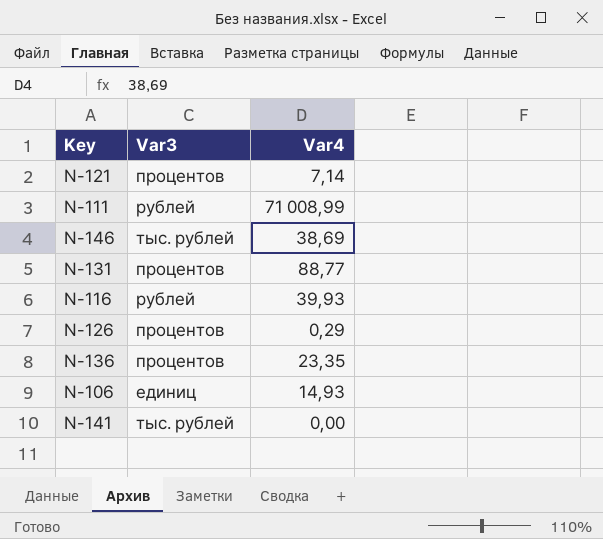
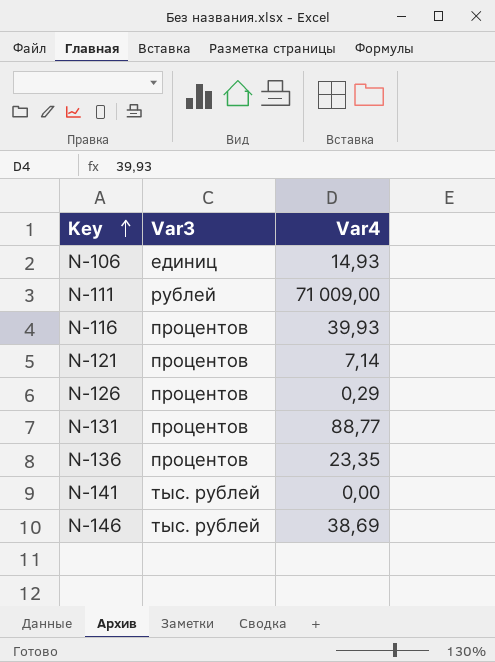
row order: none -> Key ascending
N-111 | Var4: 71 008,99 -> 71 009,00
N-116 | Var3: рублей -> процентов

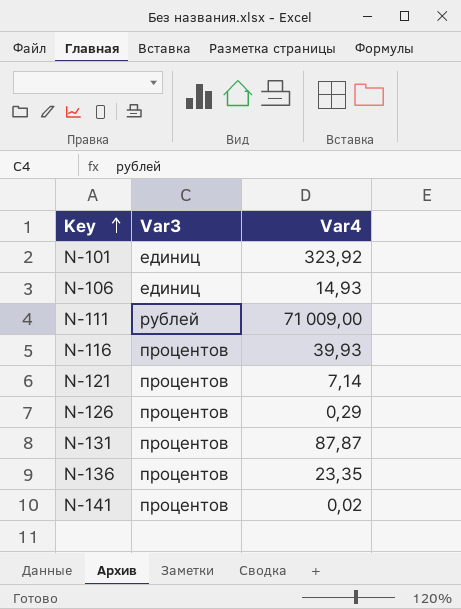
row N-146: тыс. рублей | 38,69 -> none
row N-101: none -> единиц | 323,92
N-131 | Var4: 88,77 -> 87,87
N-141 | Var3: тыс. рублей -> процентов
N-141 | Var4: 0,00 -> 0,02

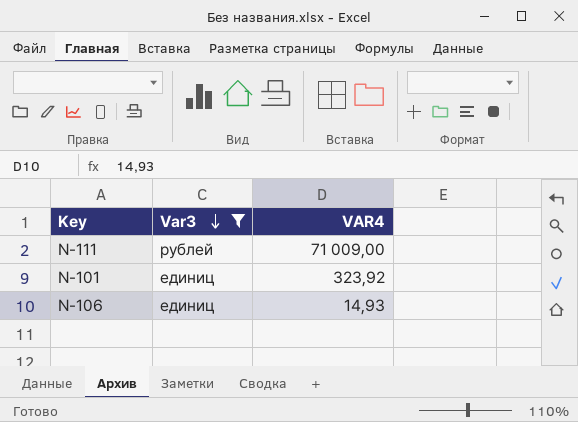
filter: none -> Var3 != процентов
row order: Key ascending -> Var3 descending
column name: Var4 -> VAR4

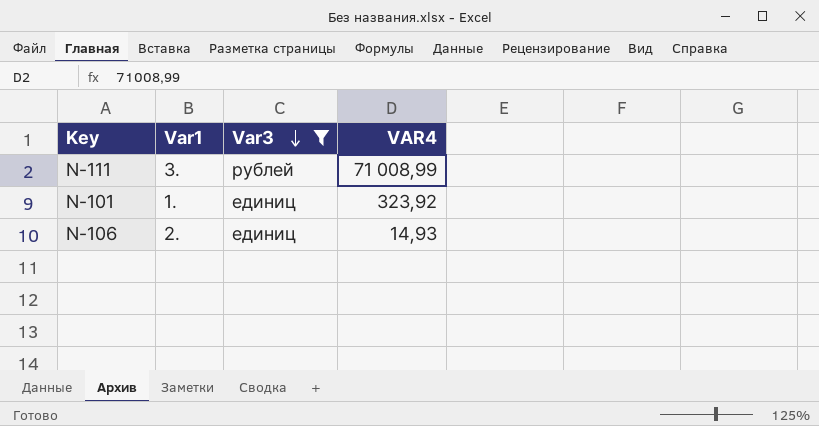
column Var1 | position: none -> 2
N-111 | VAR4: 71 009,00 -> 71 008,99

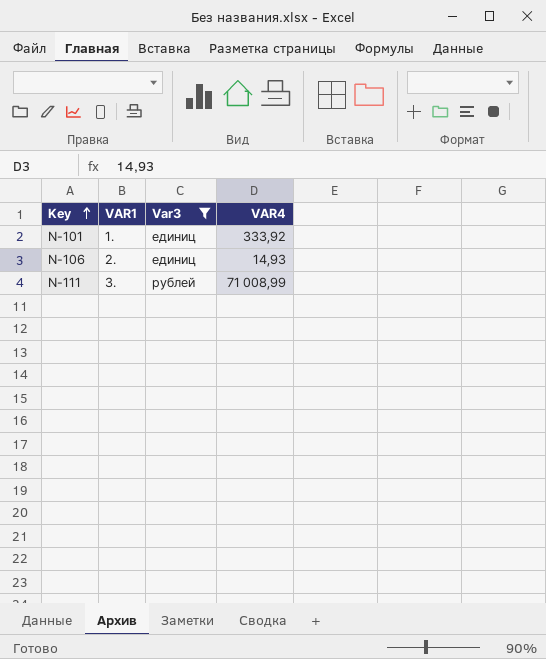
row order: Var3 descending -> Key ascending
column name: Var1 -> VAR1
N-101 | VAR4: 323,92 -> 333,92

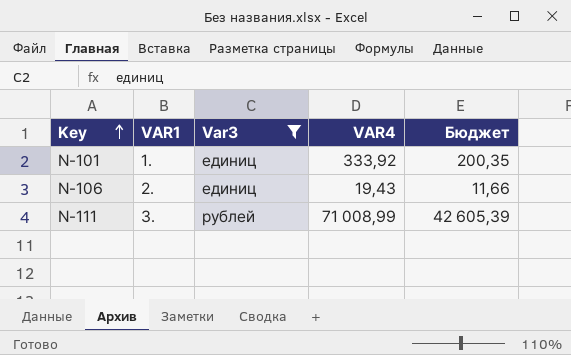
column Бюджет | formula: none -> [VAR4] * 0,6
N-106 | VAR4: 14,93 -> 19,43

